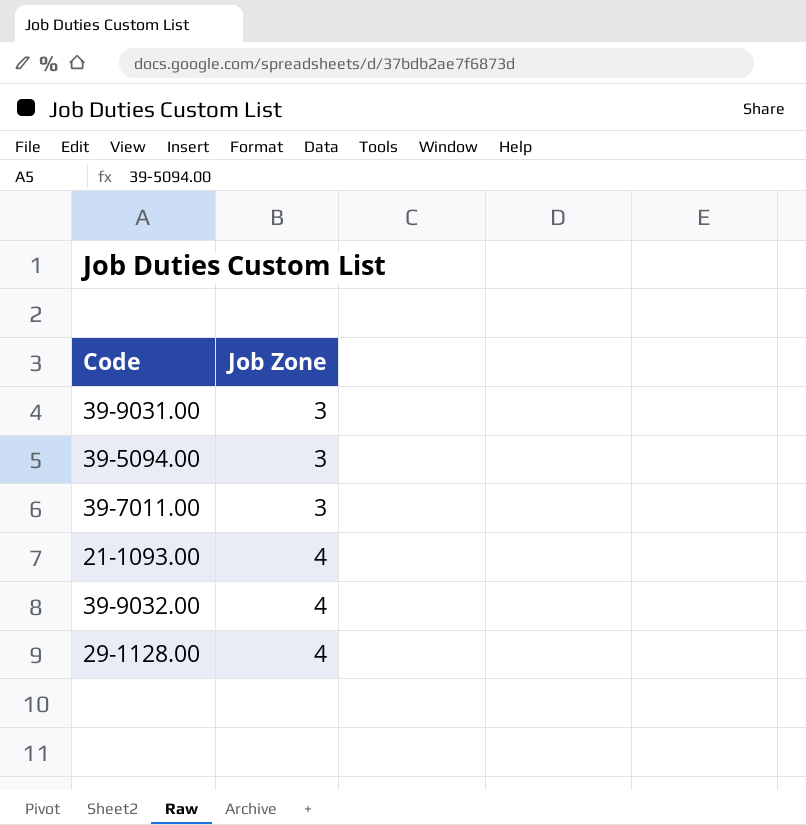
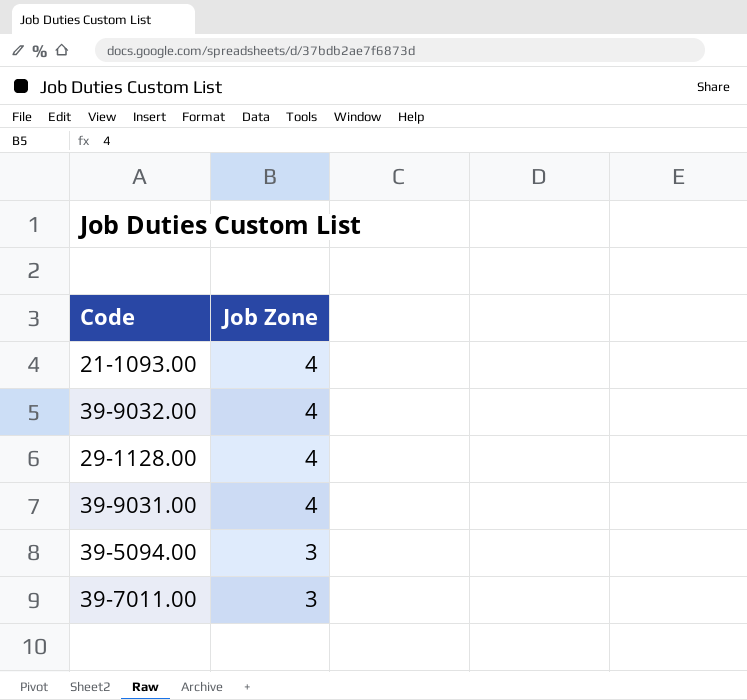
row order: Job Zone ascending -> Job Zone descending
39-9031.00 | Job Zone: 3 -> 4

